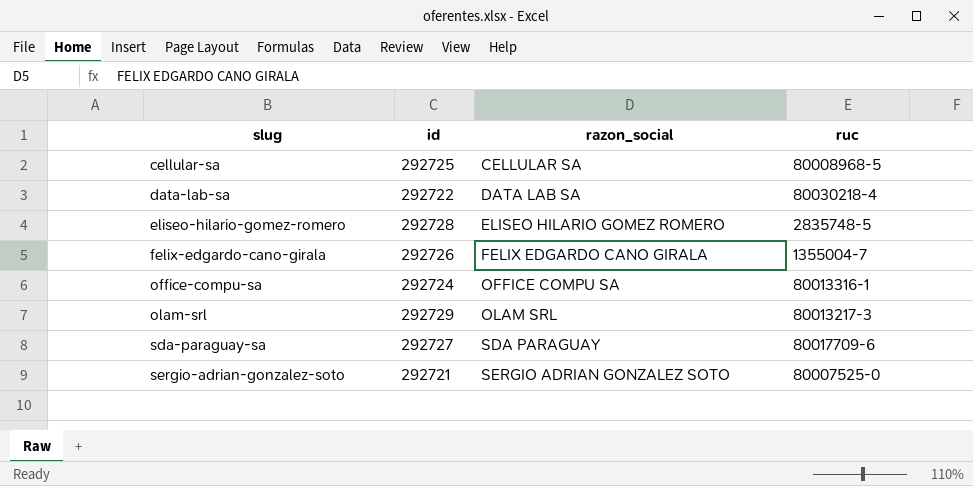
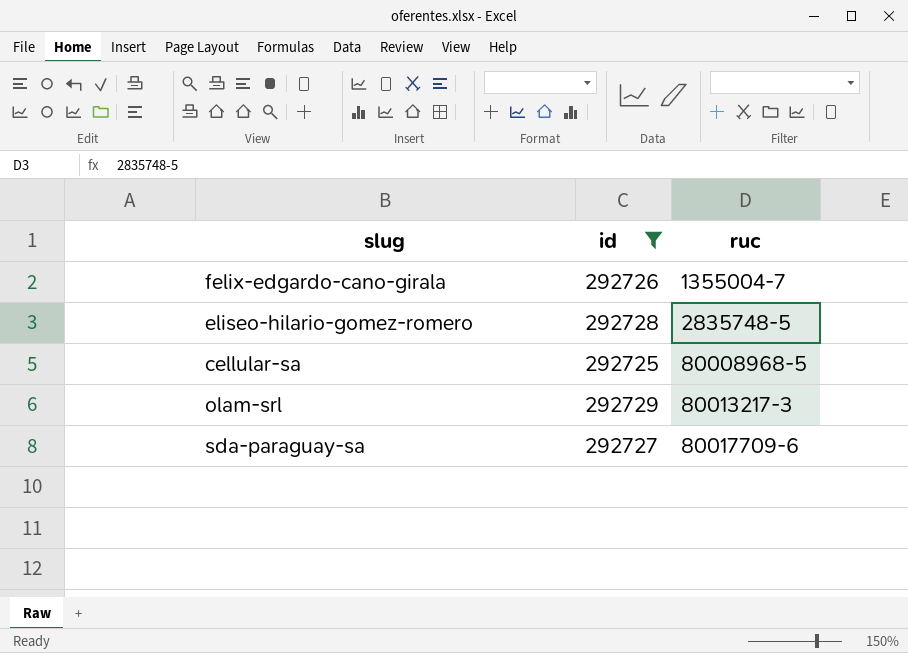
filter: none -> id >= 292725
row order: slug ascending -> ruc ascending
column razon_social | position: 3 -> none

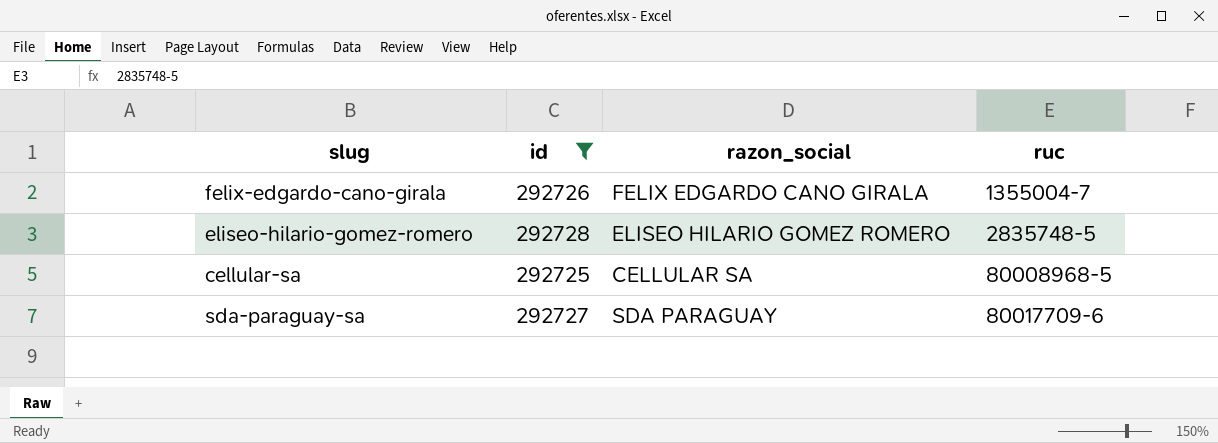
column razon_social | position: none -> 3
row olam-srl: 292729 | 80013217-3 -> none

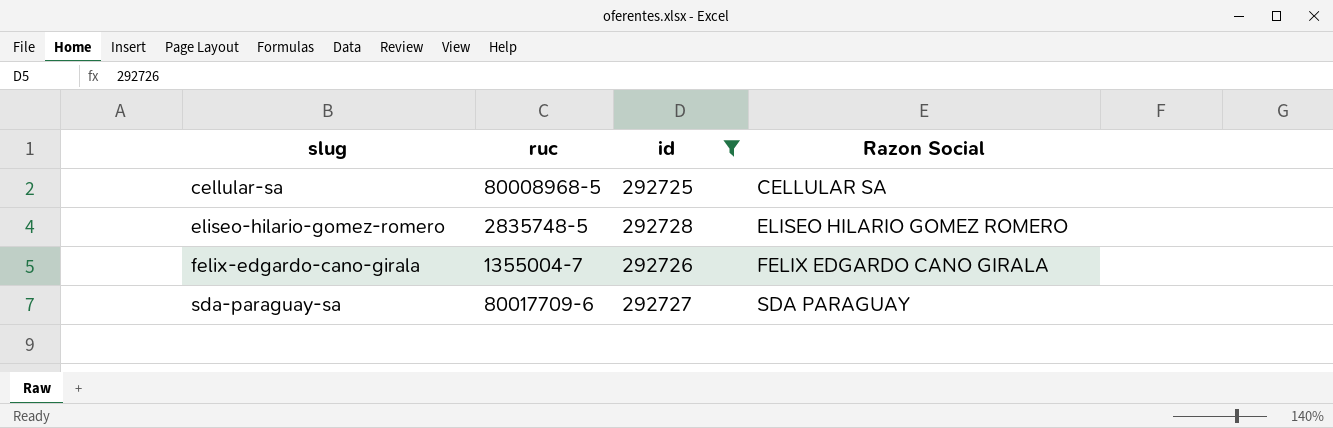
row order: ruc ascending -> slug ascending
column ruc | position: 4 -> 2
column name: razon_social -> Razon Social

